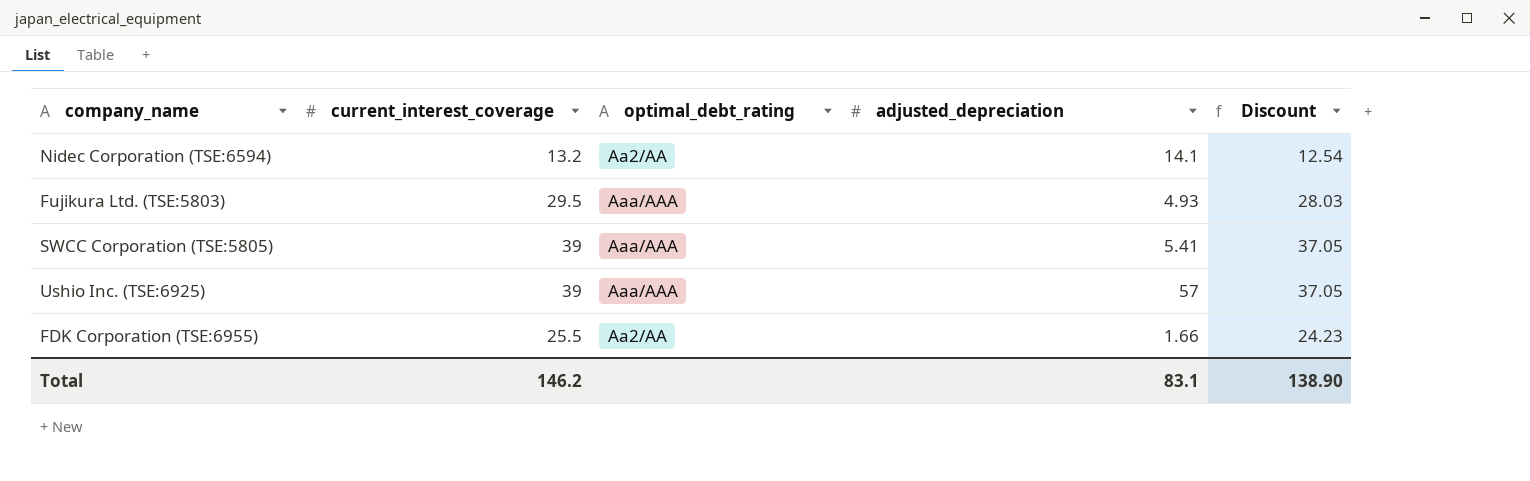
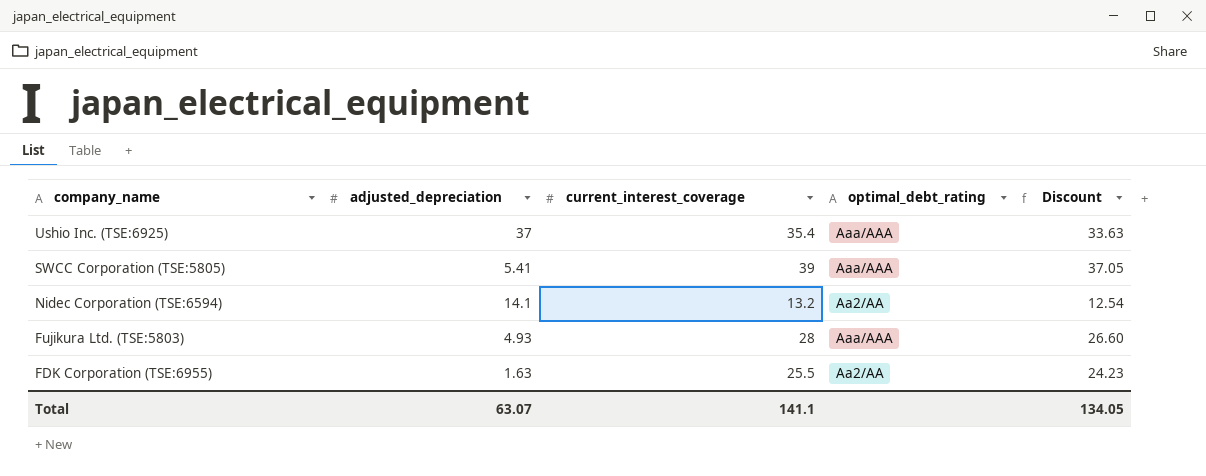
row order: none -> company_name descending
column adjusted_depreciation | position: 4 -> 2
Ushio Inc. (TSE:6925) | adjusted_depreciation: 57 -> 37
Ushio Inc. (TSE:6925) | current_interest_coverage: 39 -> 35.4
Ushio Inc. (TSE:6925) | Discount: 37.05 -> 33.63
Fujikura Ltd. (TSE:5803) | current_interest_coverage: 29.5 -> 28
Fujikura Ltd. (TSE:5803) | Discount: 28.03 -> 26.60
FDK Corporation (TSE:6955) | adjusted_depreciation: 1.66 -> 1.63
Total | adjusted_depreciation: 83.1 -> 63.07
Total | current_interest_coverage: 146.2 -> 141.1
Total | Discount: 138.90 -> 134.05

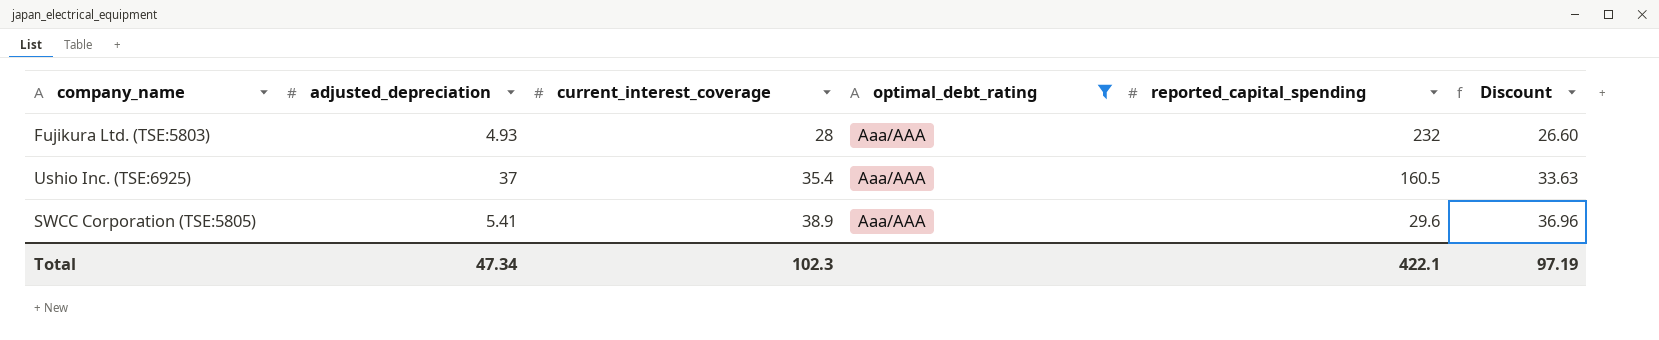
filter: none -> optimal_debt_rating = Aaa/AAA
row order: company_name descending -> current_interest_coverage ascending
column reported_capital_spending | position: none -> 5
SWCC Corporation (TSE:5805) | current_interest_coverage: 39 -> 38.9
SWCC Corporation (TSE:5805) | Discount: 37.05 -> 36.96
Total | adjusted_depreciation: 63.07 -> 47.34
Total | current_interest_coverage: 141.1 -> 102.3
Total | Discount: 134.05 -> 97.19

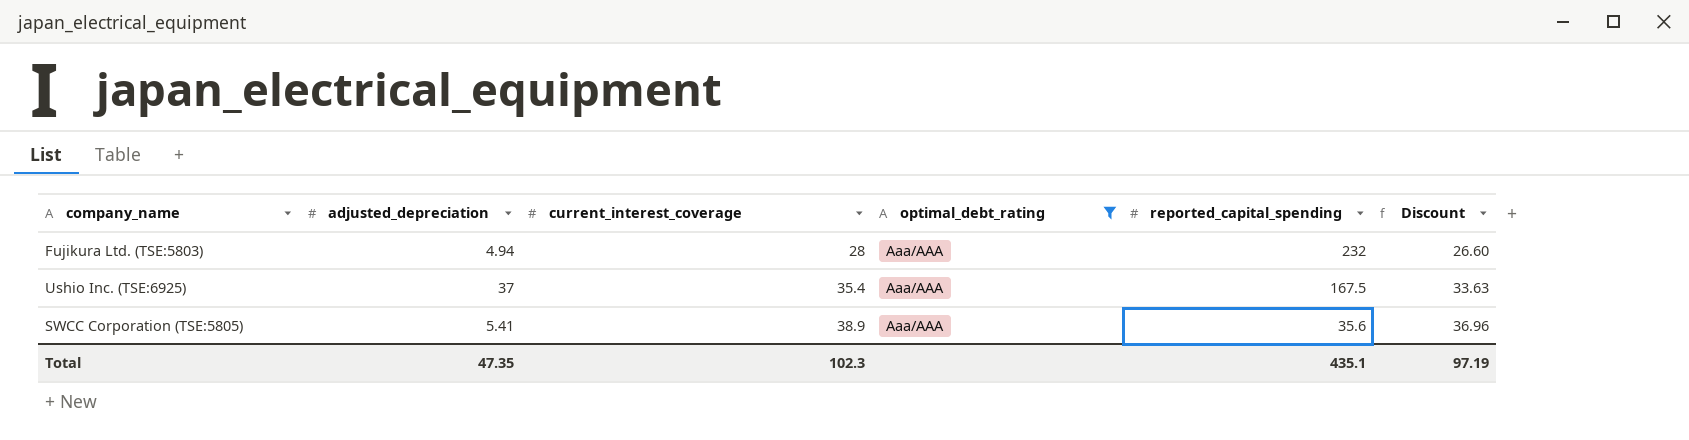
Fujikura Ltd. (TSE:5803) | adjusted_depreciation: 4.93 -> 4.94
Ushio Inc. (TSE:6925) | reported_capital_spending: 160.5 -> 167.5
SWCC Corporation (TSE:5805) | reported_capital_spending: 29.6 -> 35.6
Total | adjusted_depreciation: 47.34 -> 47.35
Total | reported_capital_spending: 422.1 -> 435.1

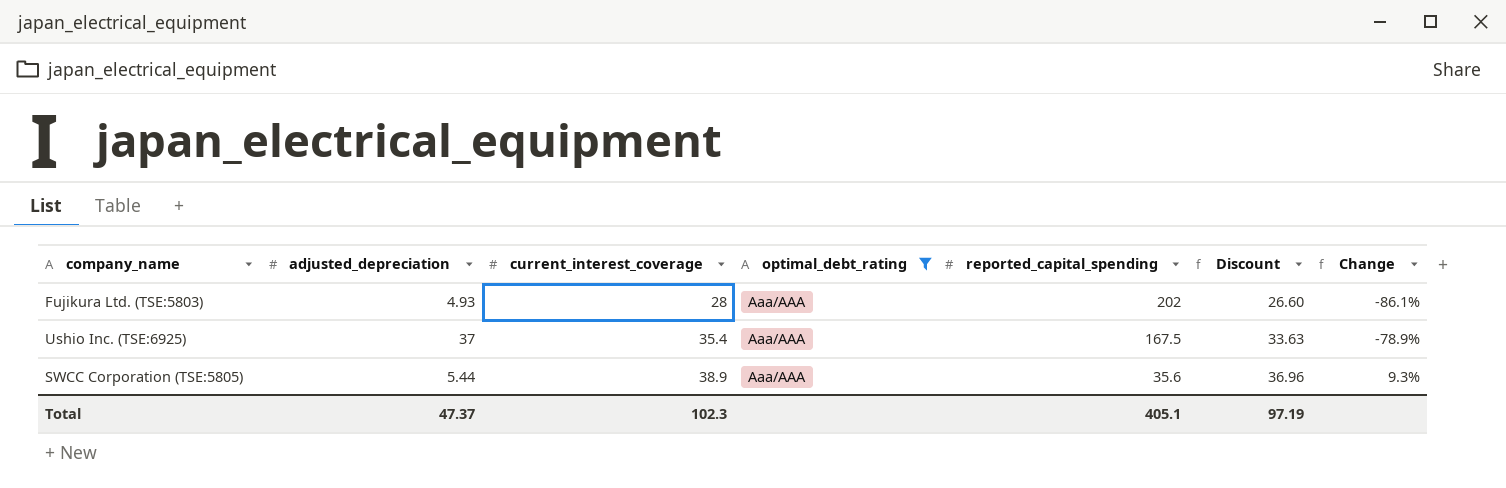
column Change | formula: none -> ([current_interest_coverage] - [reported_capital_spending]) / [reported_capital_spending]
Fujikura Ltd. (TSE:5803) | adjusted_depreciation: 4.94 -> 4.93
Fujikura Ltd. (TSE:5803) | reported_capital_spending: 232 -> 202
SWCC Corporation (TSE:5805) | adjusted_depreciation: 5.41 -> 5.44
Total | adjusted_depreciation: 47.35 -> 47.37
Total | reported_capital_spending: 435.1 -> 405.1

